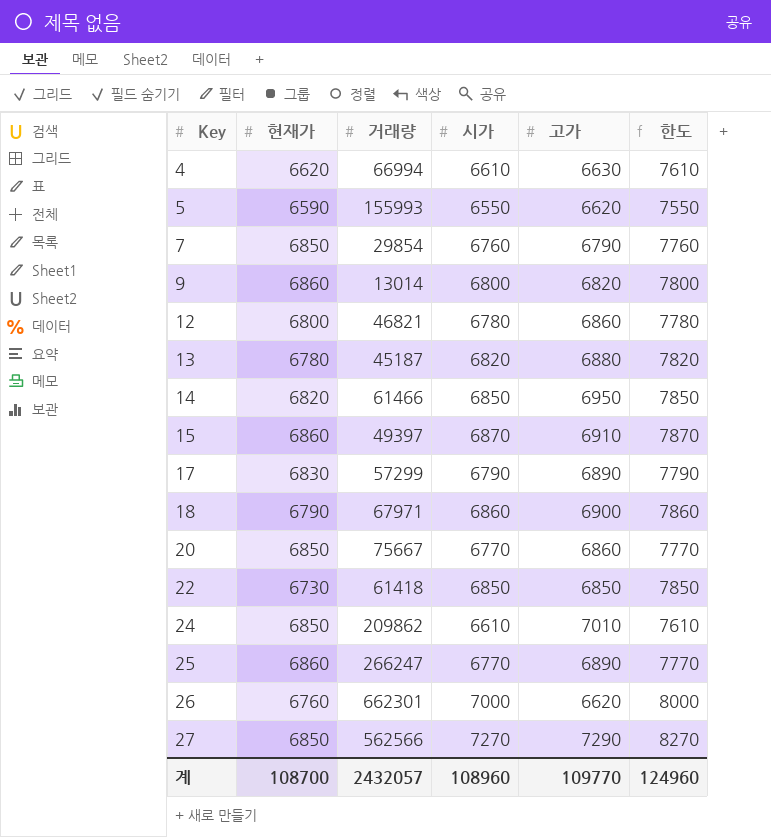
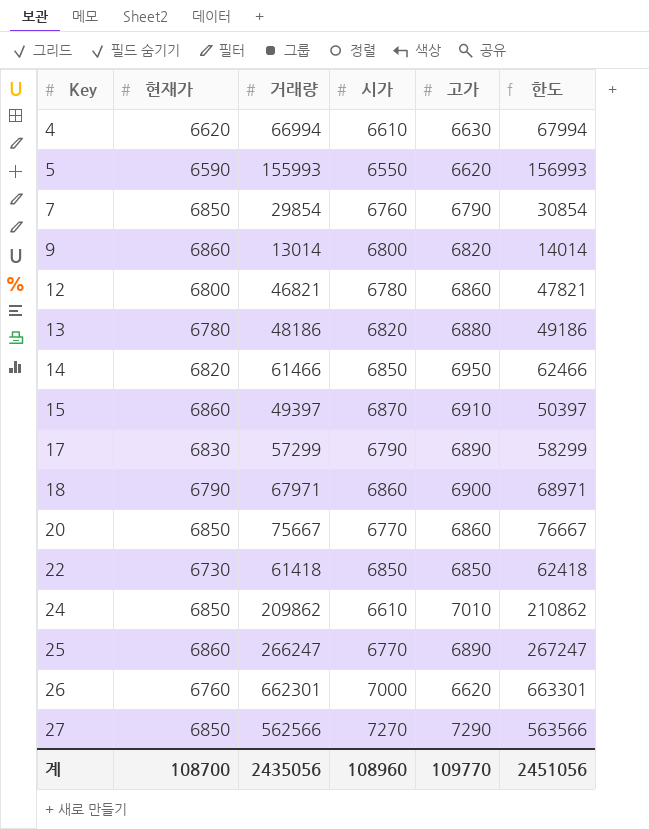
column 한도 | formula: [시가] + 1000 -> [거래량] + 1000
13 | 거래량: 45187 -> 48186
계 | 거래량: 2432057 -> 2435056
계 | 한도: 124960 -> 2451056

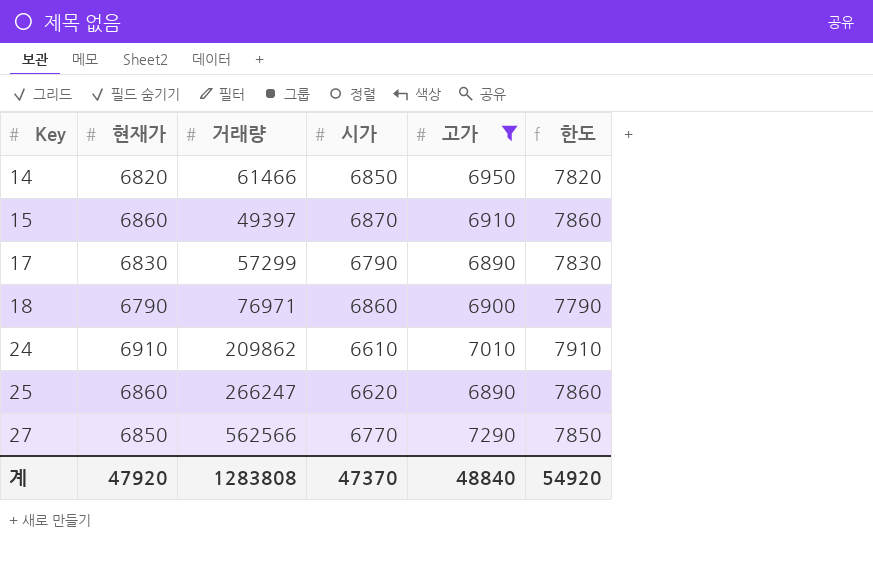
filter: none -> 고가 >= 6890
column 한도 | formula: [거래량] + 1000 -> [현재가] + 1000
18 | 거래량: 67971 -> 76971
24 | 현재가: 6850 -> 6910
25 | 시가: 6770 -> 6620
27 | 시가: 7270 -> 6770
계 | 현재가: 108700 -> 47920
계 | 거래량: 2435056 -> 1283808
계 | 시가: 108960 -> 47370
계 | 고가: 109770 -> 48840
계 | 한도: 2451056 -> 54920

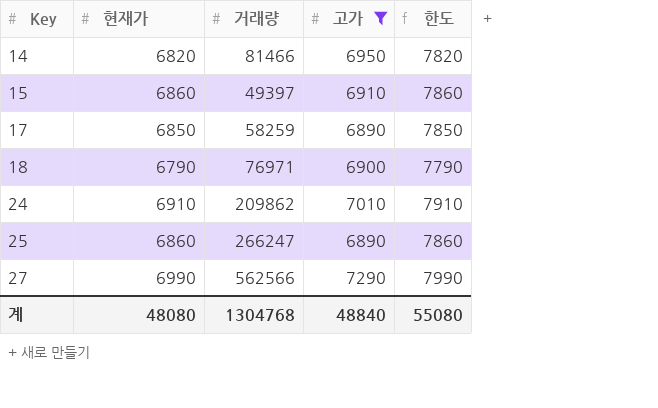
column 시가 | position: 4 -> none
14 | 거래량: 61466 -> 81466
17 | 현재가: 6830 -> 6850
17 | 거래량: 57299 -> 58259
17 | 한도: 7830 -> 7850
27 | 현재가: 6850 -> 6990
27 | 한도: 7850 -> 7990
계 | 현재가: 47920 -> 48080
계 | 거래량: 1283808 -> 1304768
계 | 한도: 54920 -> 55080

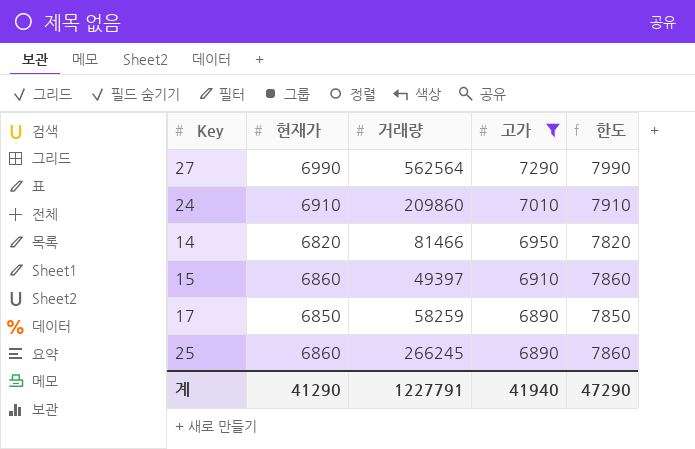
row order: Key ascending -> 고가 descending
row 18: 6790 | 76971 | 6900 | 7790 -> none
27 | 거래량: 562566 -> 562564
24 | 거래량: 209862 -> 209860
25 | 거래량: 266247 -> 266245
계 | 현재가: 48080 -> 41290
계 | 거래량: 1304768 -> 1227791
계 | 고가: 48840 -> 41940
계 | 한도: 55080 -> 47290

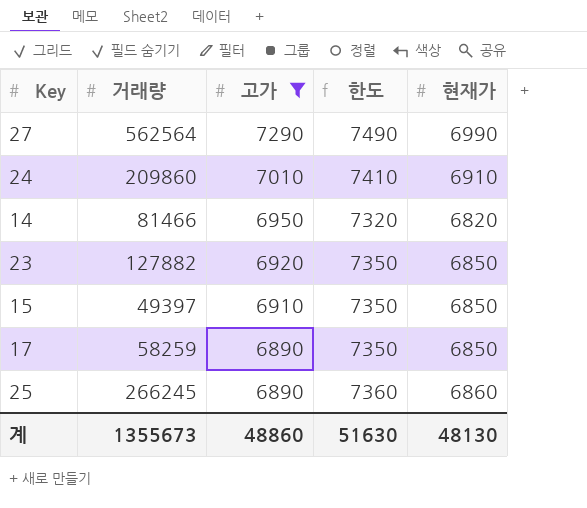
column 한도 | formula: [현재가] + 1000 -> [현재가] + 500
column 현재가 | position: 2 -> 5
row 23: none -> 127882 | 6920 | 7350 | 6850
15 | 현재가: 6860 -> 6850
계 | 거래량: 1227791 -> 1355673
계 | 고가: 41940 -> 48860
계 | 한도: 47290 -> 51630
계 | 현재가: 41290 -> 48130

